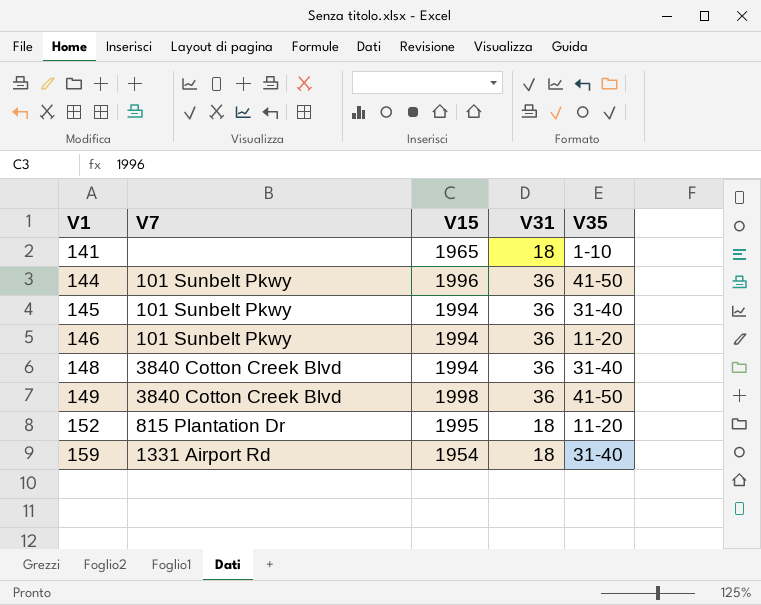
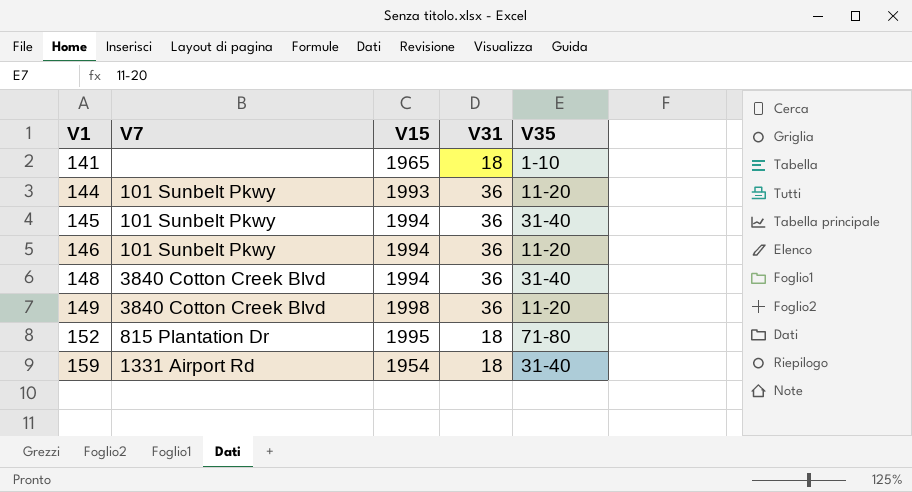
144 | V15: 1996 -> 1993
144 | V35: 41-50 -> 11-20
149 | V35: 41-50 -> 11-20
152 | V35: 11-20 -> 71-80

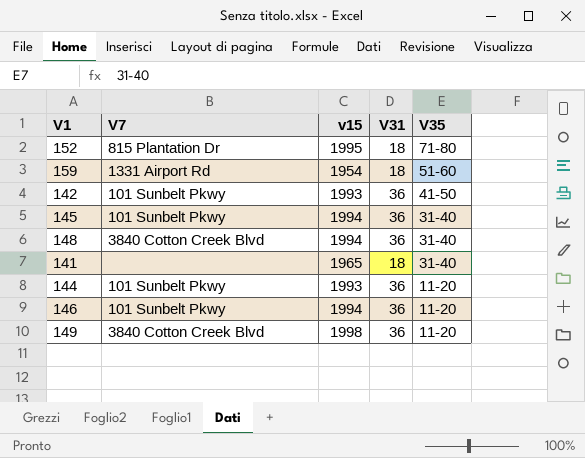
row order: V1 ascending -> V35 descending
column name: V15 -> v15
159 | V35: 31-40 -> 51-60
row 142: none -> 101 Sunbelt Pkwy | 1993 | 36 | 41-50
141 | V35: 1-10 -> 31-40

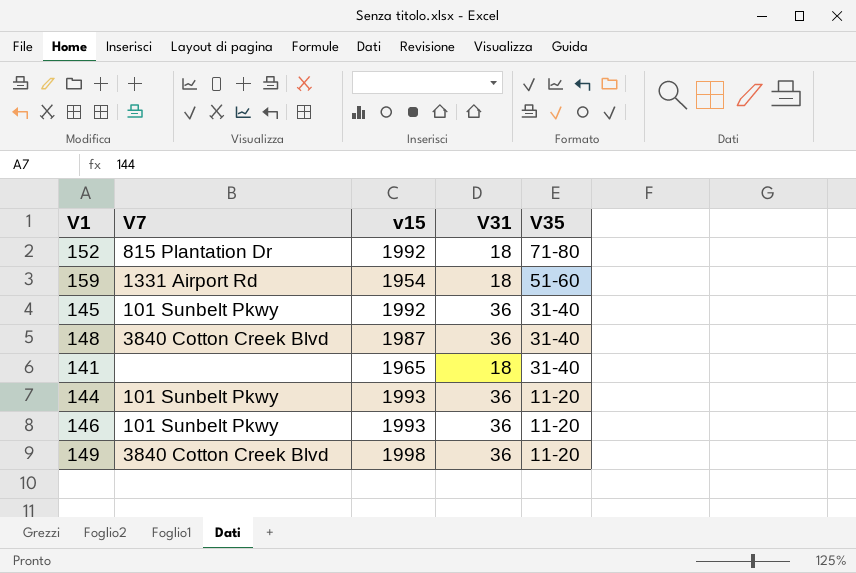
row 142: 101 Sunbelt Pkwy | 1993 | 36 | 41-50 -> none
152 | v15: 1995 -> 1992
145 | v15: 1994 -> 1992
148 | v15: 1994 -> 1987
146 | v15: 1994 -> 1993

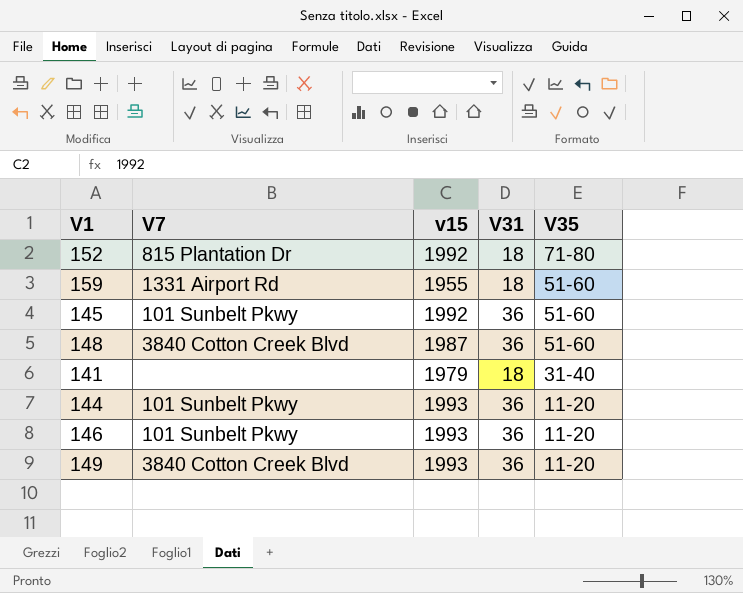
159 | v15: 1954 -> 1955
145 | V35: 31-40 -> 51-60
148 | V35: 31-40 -> 51-60
141 | v15: 1965 -> 1979
149 | v15: 1998 -> 1993

